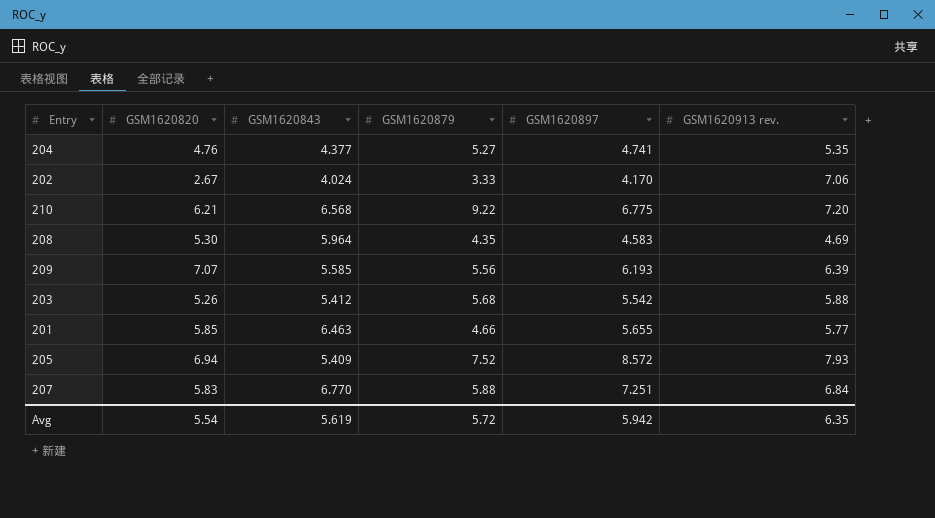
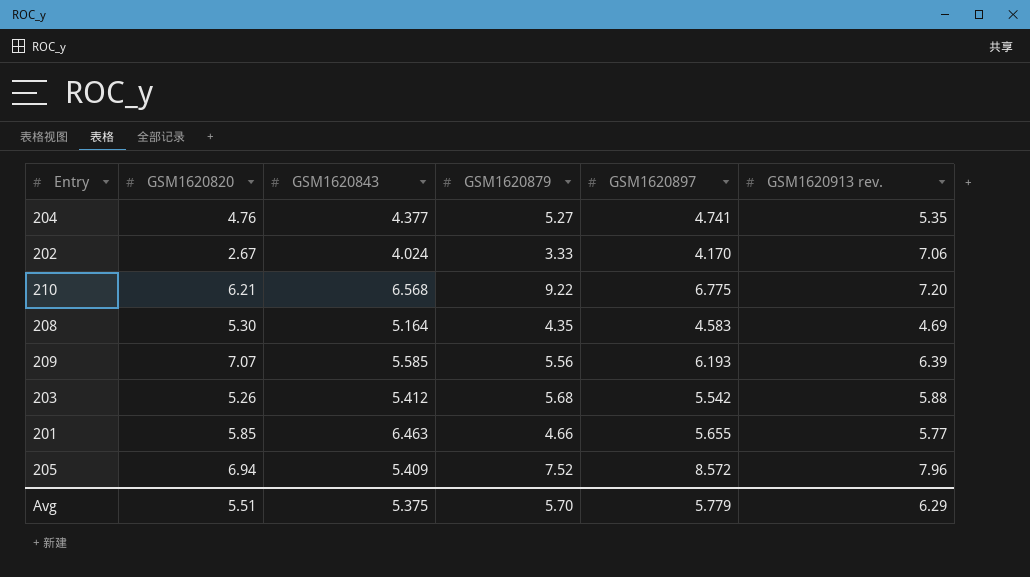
row 207: 5.83 | 6.770 | 5.88 | 7.251 | 6.84 -> none
208 | GSM1620843: 5.964 -> 5.164
205 | GSM1620913 rev.: 7.93 -> 7.96
Avg | GSM1620820: 5.54 -> 5.51
Avg | GSM1620843: 5.619 -> 5.375
Avg | GSM1620879: 5.72 -> 5.70
Avg | GSM1620897: 5.942 -> 5.779
Avg | GSM1620913 rev.: 6.35 -> 6.29

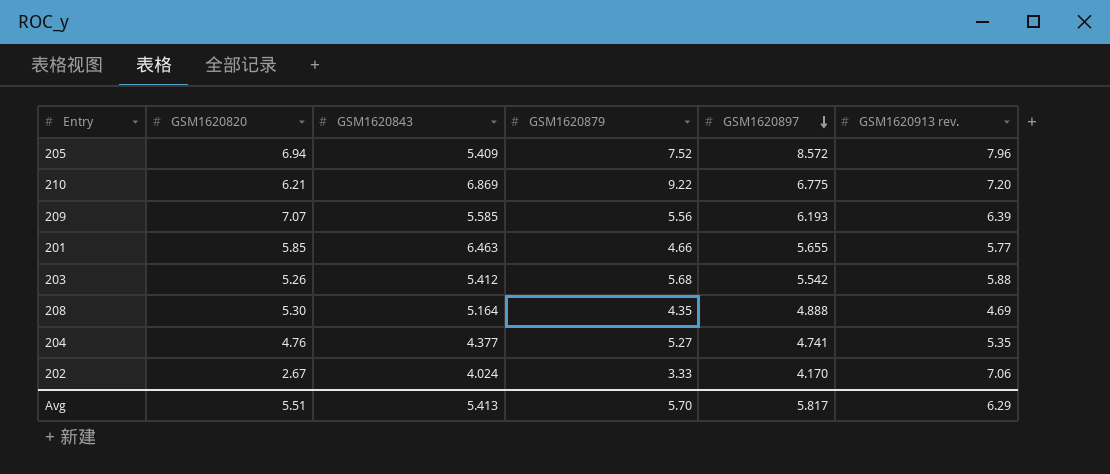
row order: none -> GSM1620897 descending
210 | GSM1620843: 6.568 -> 6.869
208 | GSM1620897: 4.583 -> 4.888
Avg | GSM1620843: 5.375 -> 5.413
Avg | GSM1620897: 5.779 -> 5.817

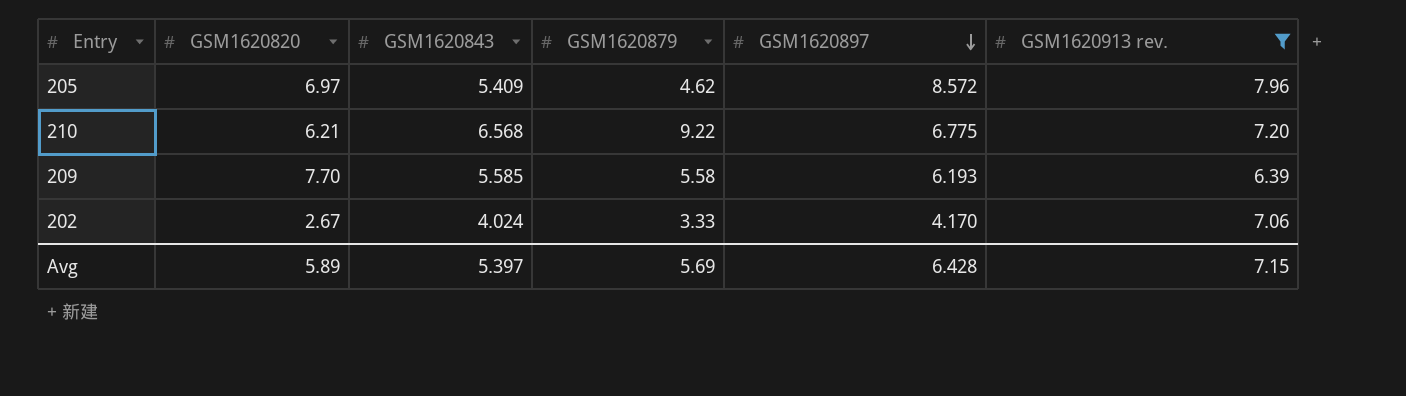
filter: none -> GSM1620913 rev. >= 6.39
205 | GSM1620820: 6.94 -> 6.97
205 | GSM1620879: 7.52 -> 4.62
210 | GSM1620843: 6.869 -> 6.568
209 | GSM1620820: 7.07 -> 7.70
209 | GSM1620879: 5.56 -> 5.58
Avg | GSM1620820: 5.51 -> 5.89
Avg | GSM1620843: 5.413 -> 5.397
Avg | GSM1620879: 5.70 -> 5.69
Avg | GSM1620897: 5.817 -> 6.428
Avg | GSM1620913 rev.: 6.29 -> 7.15

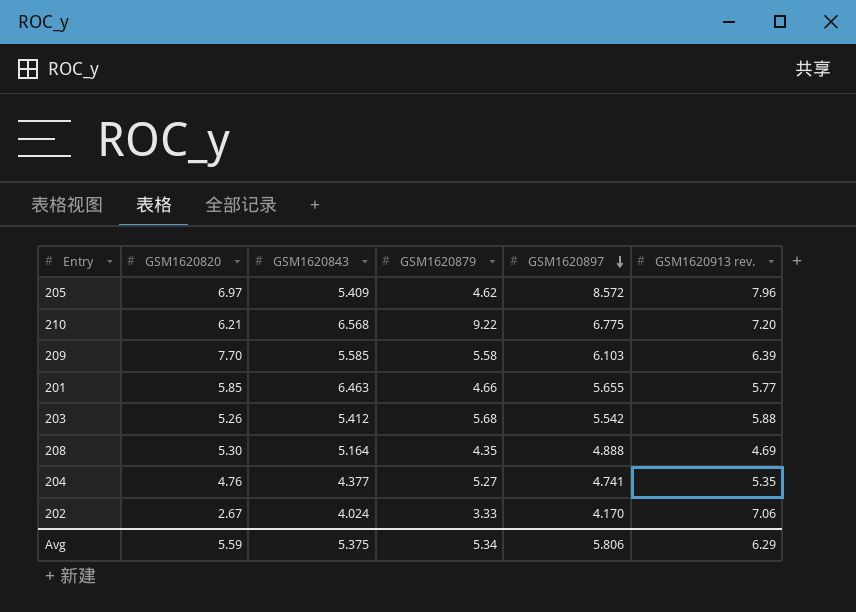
filter: GSM1620913 rev. >= 6.39 -> none
209 | GSM1620897: 6.193 -> 6.103
Avg | GSM1620820: 5.89 -> 5.59
Avg | GSM1620843: 5.397 -> 5.375
Avg | GSM1620879: 5.69 -> 5.34
Avg | GSM1620897: 6.428 -> 5.806
Avg | GSM1620913 rev.: 7.15 -> 6.29

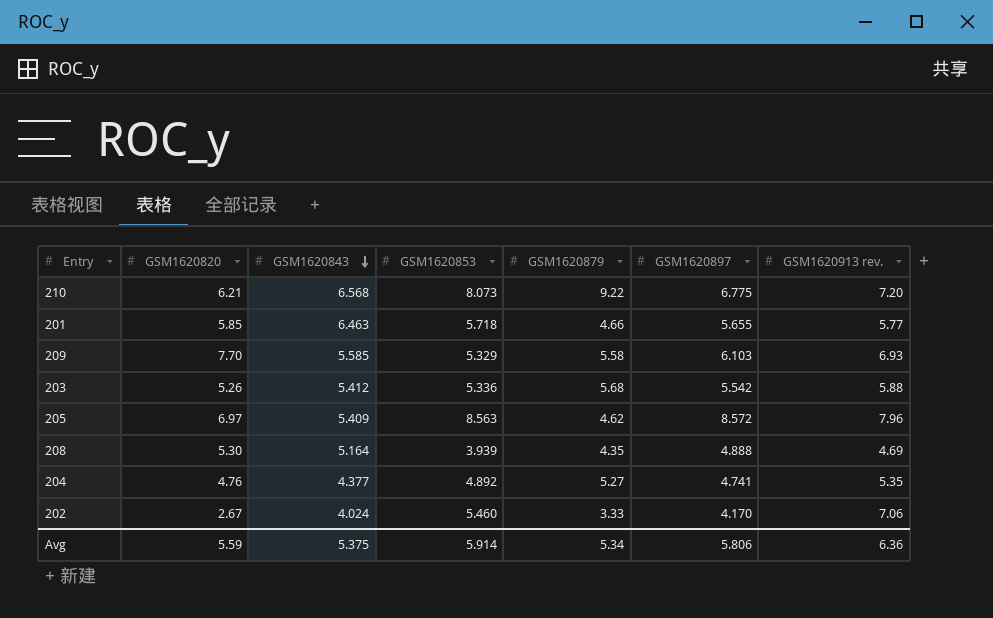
row order: GSM1620897 descending -> GSM1620843 descending
column GSM1620853 | position: none -> 4
209 | GSM1620913 rev.: 6.39 -> 6.93
Avg | GSM1620913 rev.: 6.29 -> 6.36

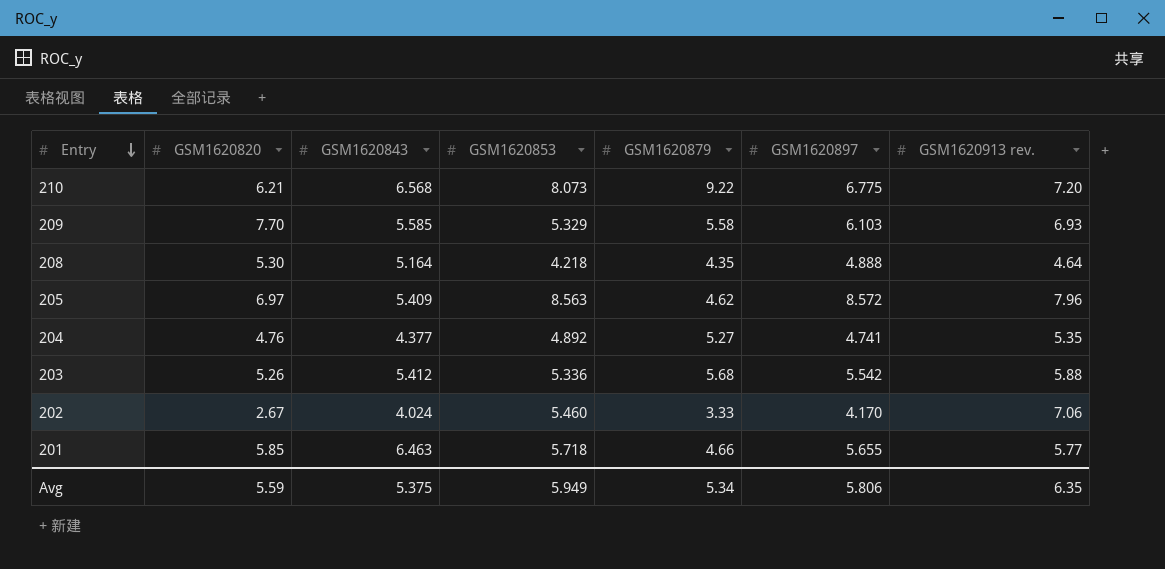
row order: GSM1620843 descending -> Entry descending
208 | GSM1620853: 3.939 -> 4.218
208 | GSM1620913 rev.: 4.69 -> 4.64
Avg | GSM1620853: 5.914 -> 5.949
Avg | GSM1620913 rev.: 6.36 -> 6.35

